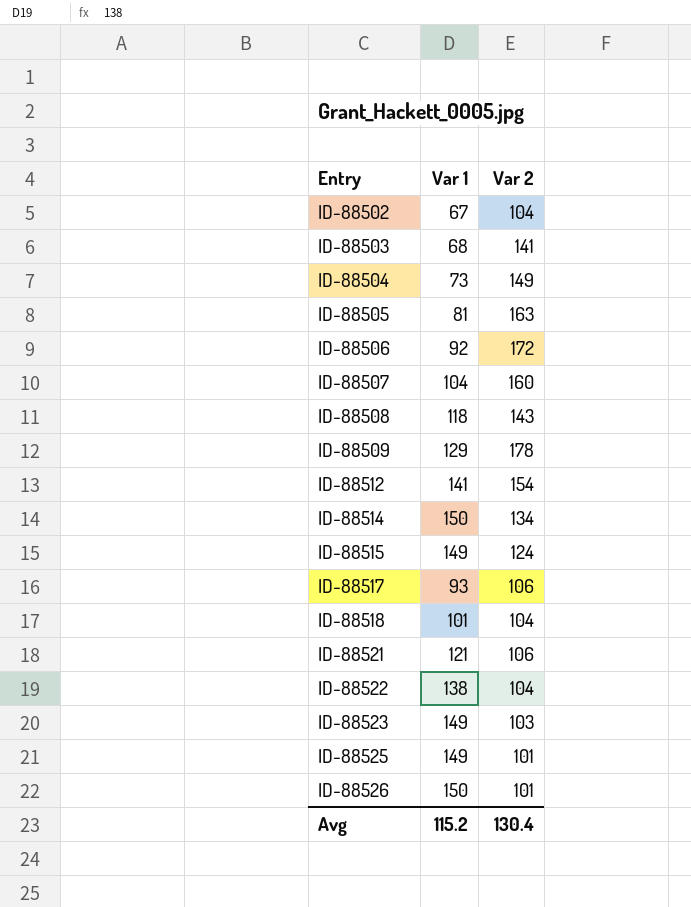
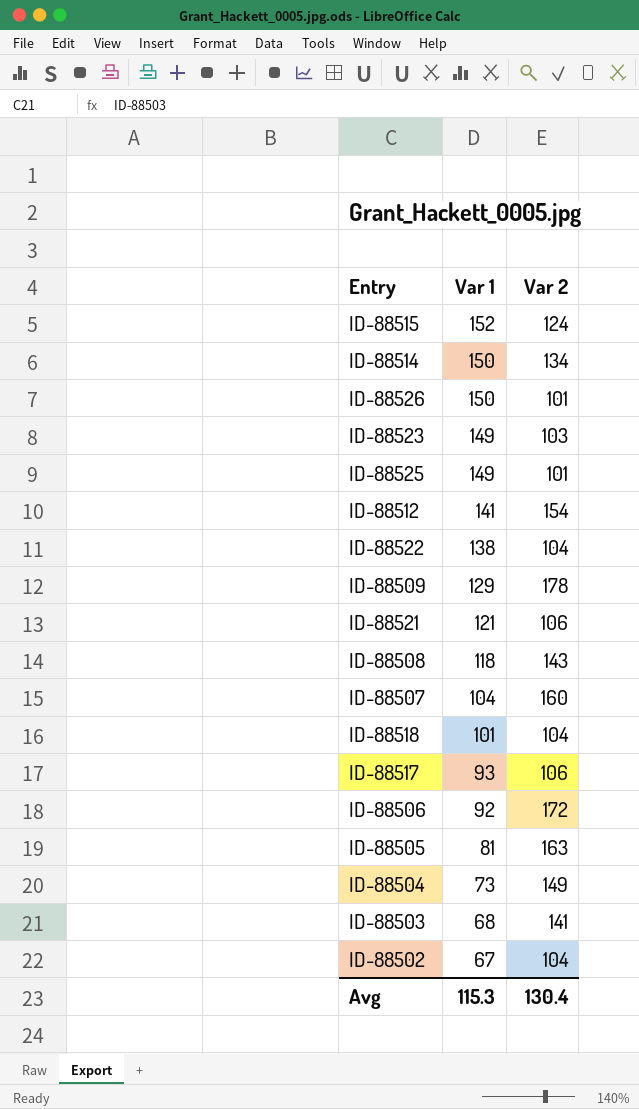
row order: Entry ascending -> Var 1 descending
ID-88515 | Var 1: 149 -> 152
Avg | Var 1: 115.2 -> 115.3

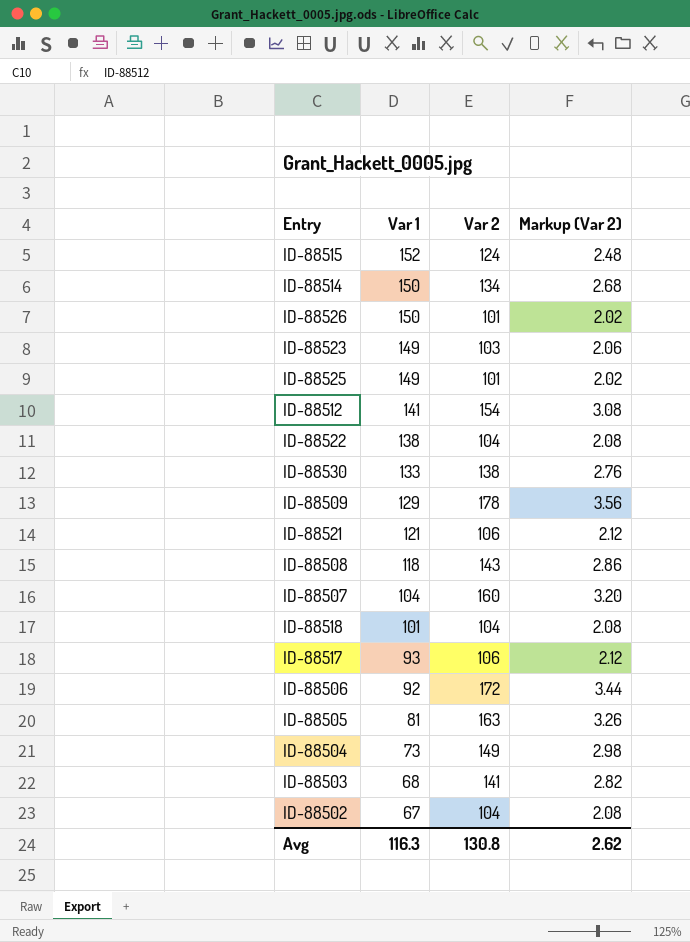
column Markup (Var 2) | formula: none -> [Var 2] * 0.02
row ID-88530: none -> 133 | 138 | 2.76
Avg | Var 1: 115.3 -> 116.3
Avg | Var 2: 130.4 -> 130.8

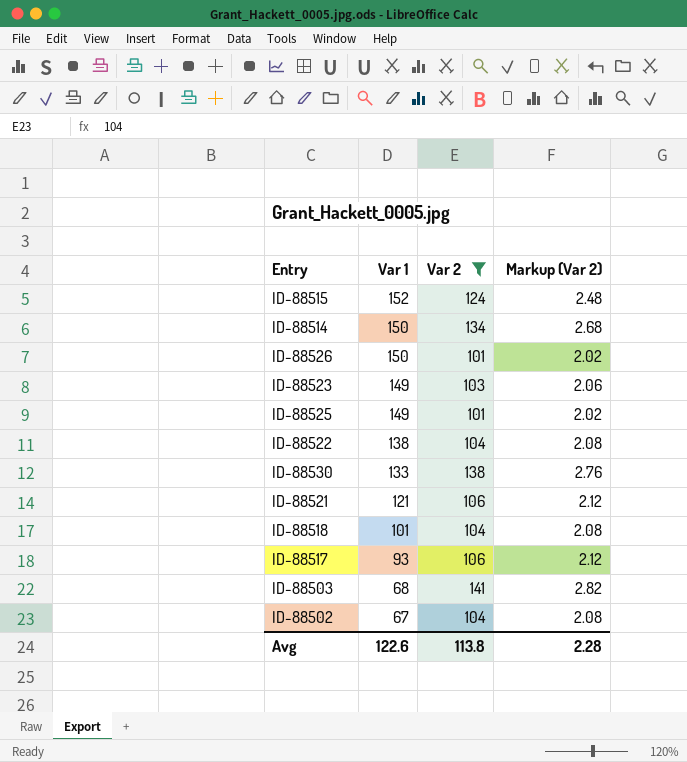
filter: none -> Var 2 <= 141
Avg | Var 1: 116.3 -> 122.6
Avg | Var 2: 130.8 -> 113.8
Avg | Markup (Var 2): 2.62 -> 2.28

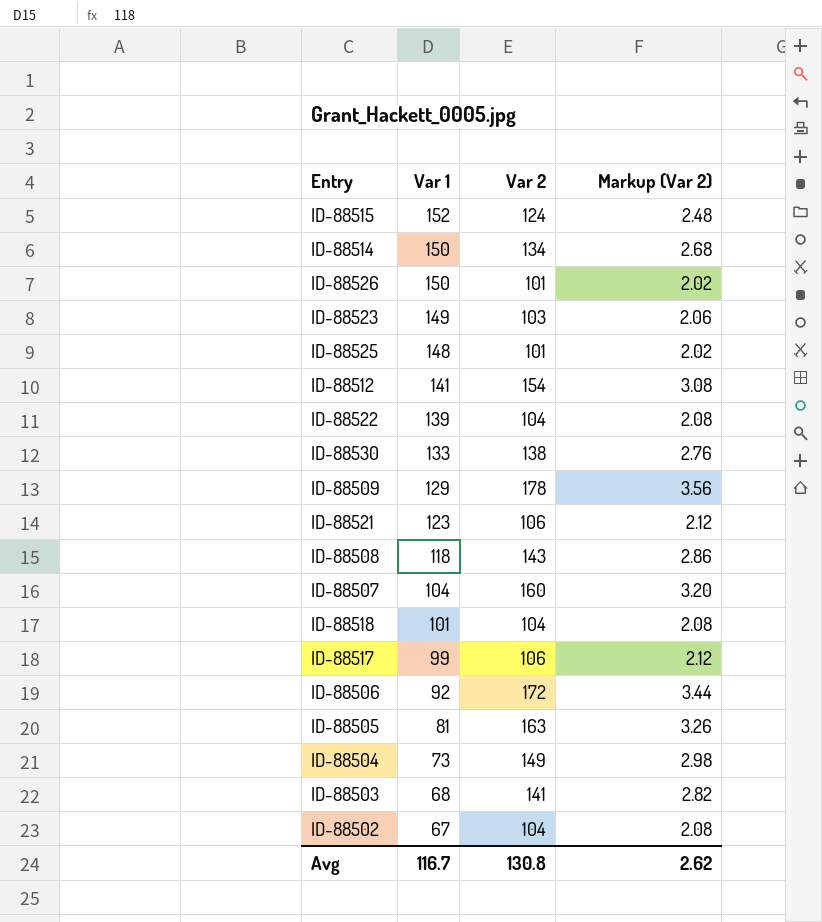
filter: Var 2 <= 141 -> none
ID-88525 | Var 1: 149 -> 148
ID-88522 | Var 1: 138 -> 139
ID-88521 | Var 1: 121 -> 123
ID-88517 | Var 1: 93 -> 99
Avg | Var 1: 122.6 -> 116.7
Avg | Var 2: 113.8 -> 130.8
Avg | Markup (Var 2): 2.28 -> 2.62

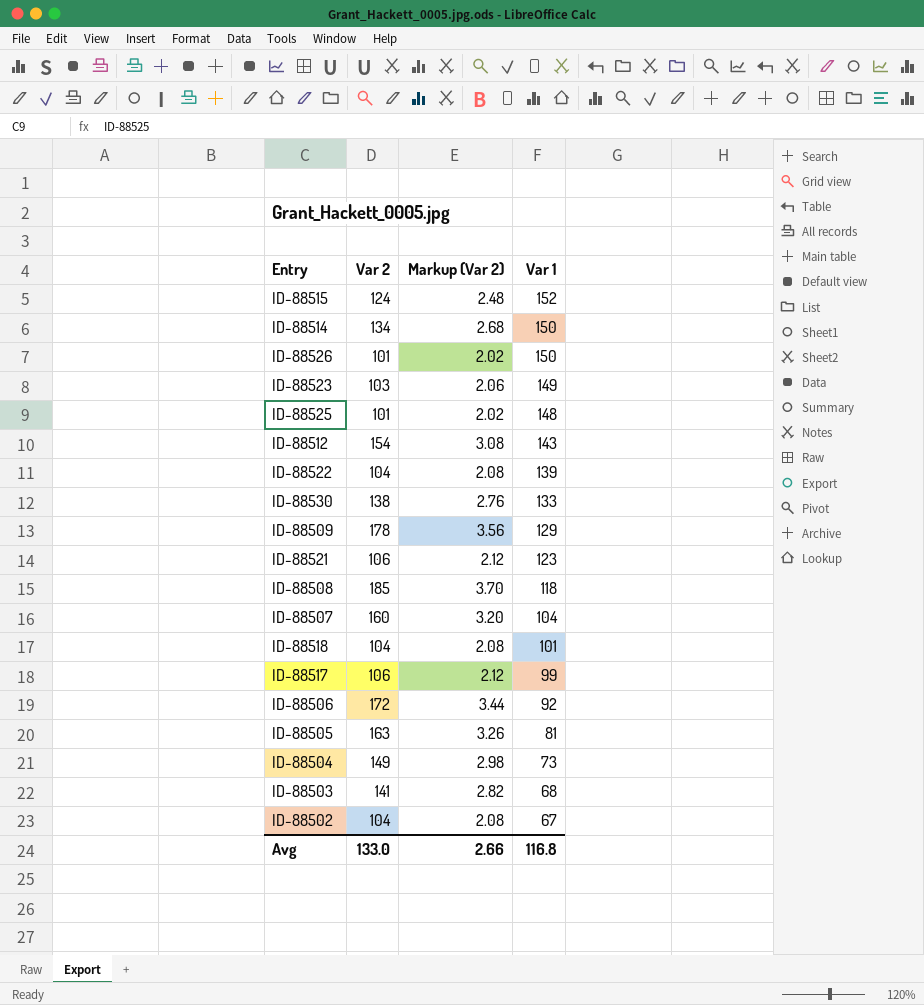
column Var 1 | position: 2 -> 4
ID-88512 | Var 1: 141 -> 143
ID-88508 | Var 2: 143 -> 185
ID-88508 | Markup (Var 2): 2.86 -> 3.70
Avg | Var 2: 130.8 -> 133.0
Avg | Markup (Var 2): 2.62 -> 2.66
Avg | Var 1: 116.7 -> 116.8

